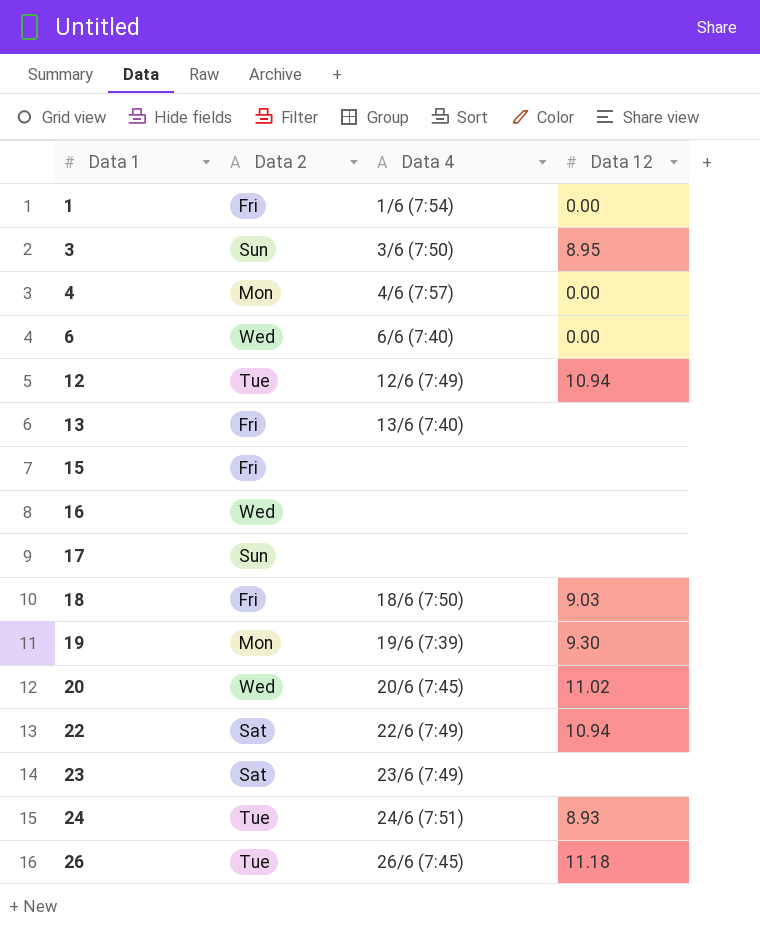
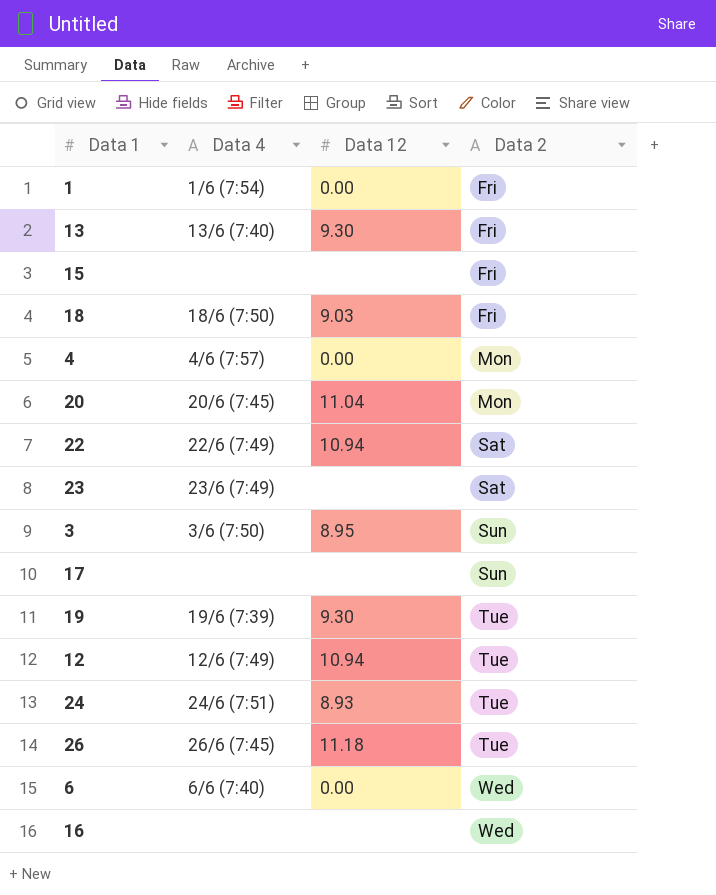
row order: Data 1 ascending -> Data 2 ascending
column Data 2 | position: 2 -> 4
13 | Data 12: none -> 9.30
20 | Data 12: 11.02 -> 11.04
20 | Data 2: Wed -> Mon
19 | Data 2: Mon -> Tue

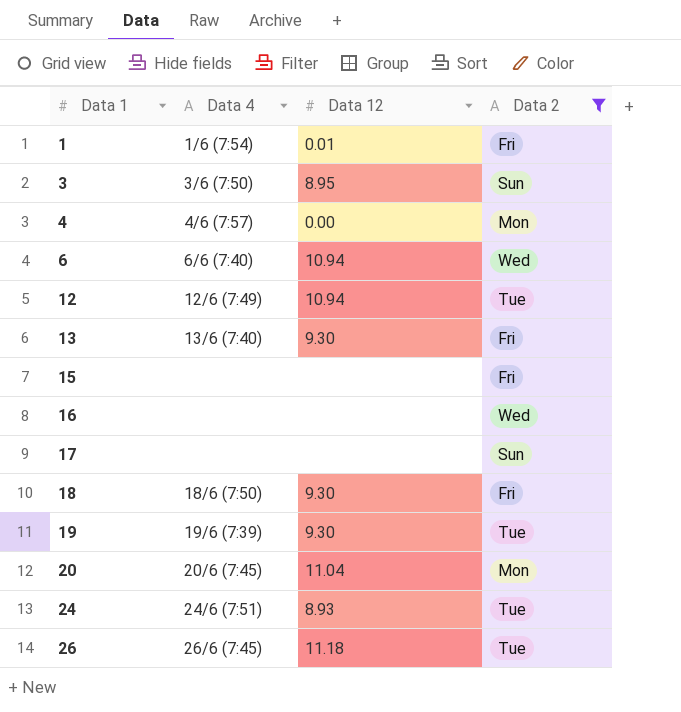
filter: none -> Data 2 != Sat
row order: Data 2 ascending -> Data 1 ascending
1 | Data 12: 0.00 -> 0.01
6 | Data 12: 0.00 -> 10.94
18 | Data 12: 9.03 -> 9.30

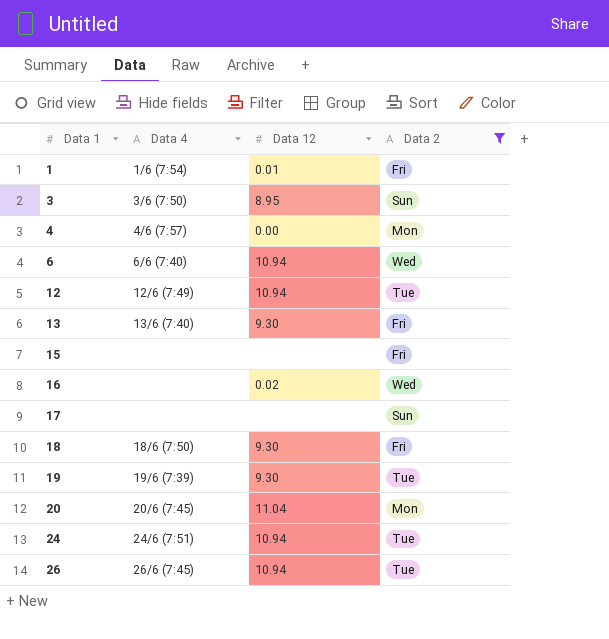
16 | Data 12: none -> 0.02
24 | Data 12: 8.93 -> 10.94
26 | Data 12: 11.18 -> 10.94

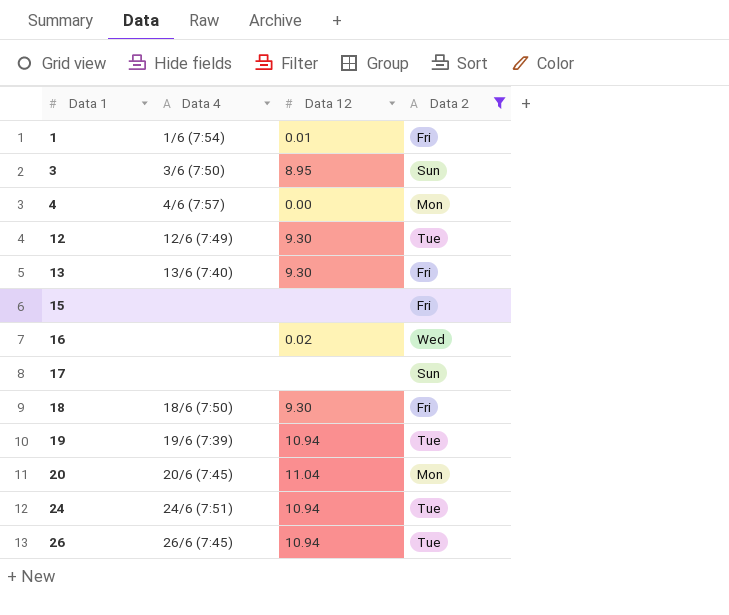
row 6: 6/6 (7:40) | 10.94 | Wed -> none
12 | Data 12: 10.94 -> 9.30
19 | Data 12: 9.30 -> 10.94

